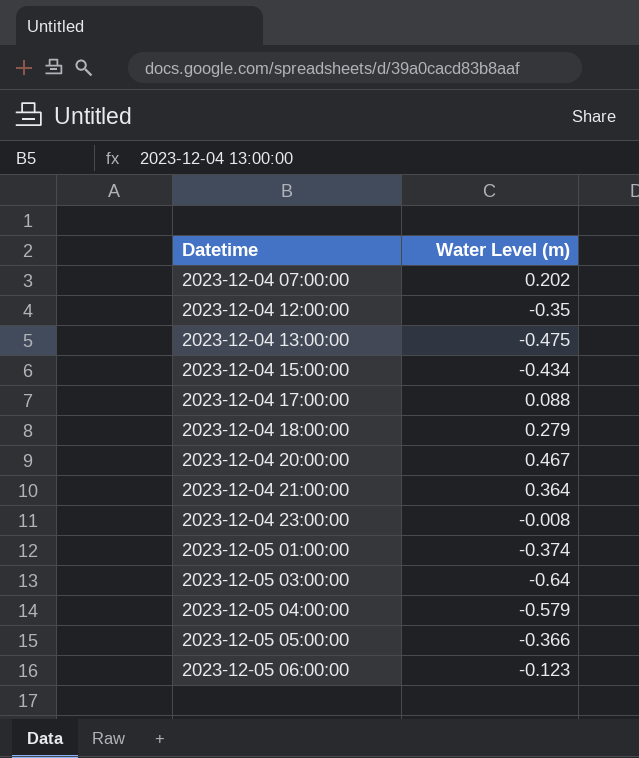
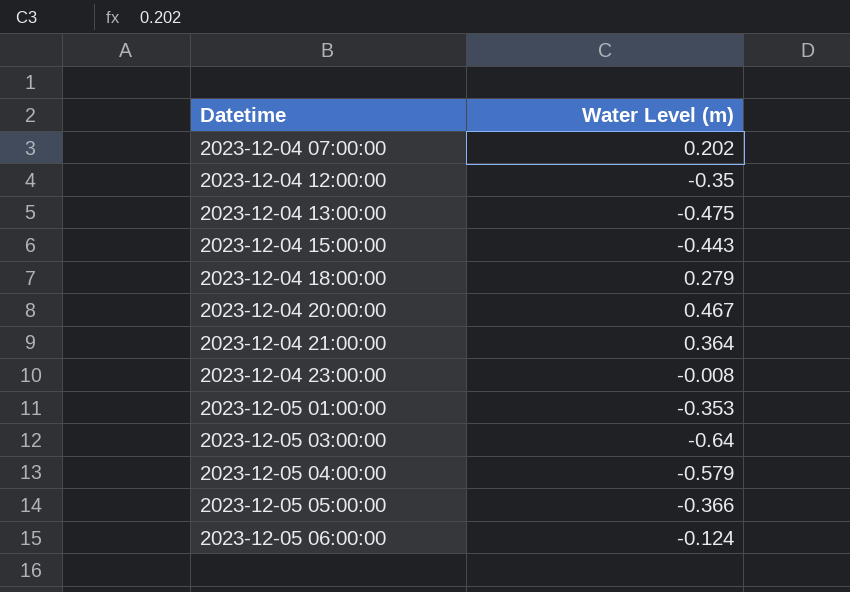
row 2023-12-04 17:00:00: 0.088 -> none
2023-12-04 15:00:00 | Water Level (m): -0.434 -> -0.443
2023-12-05 01:00:00 | Water Level (m): -0.374 -> -0.353
2023-12-05 06:00:00 | Water Level (m): -0.123 -> -0.124

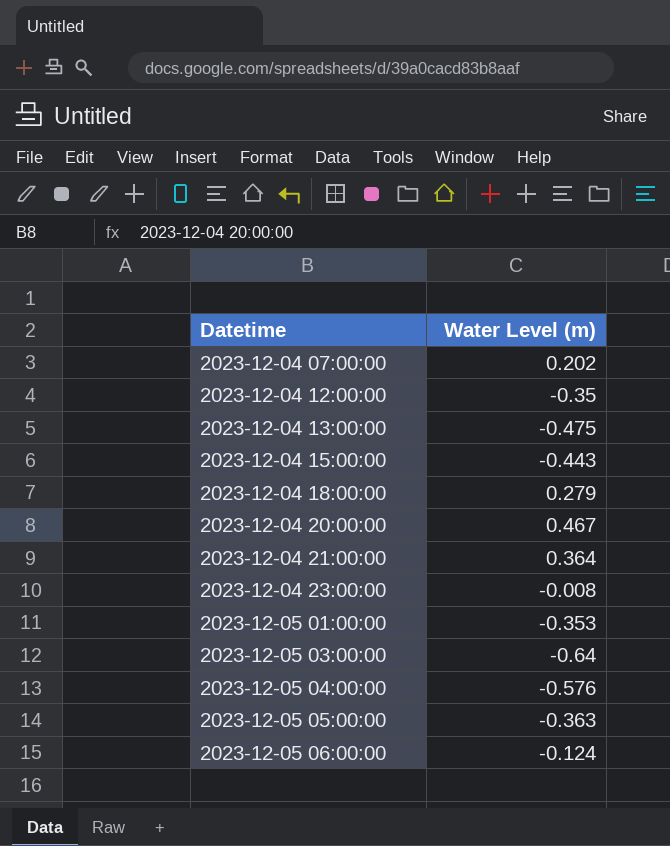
2023-12-05 04:00:00 | Water Level (m): -0.579 -> -0.576
2023-12-05 05:00:00 | Water Level (m): -0.366 -> -0.363

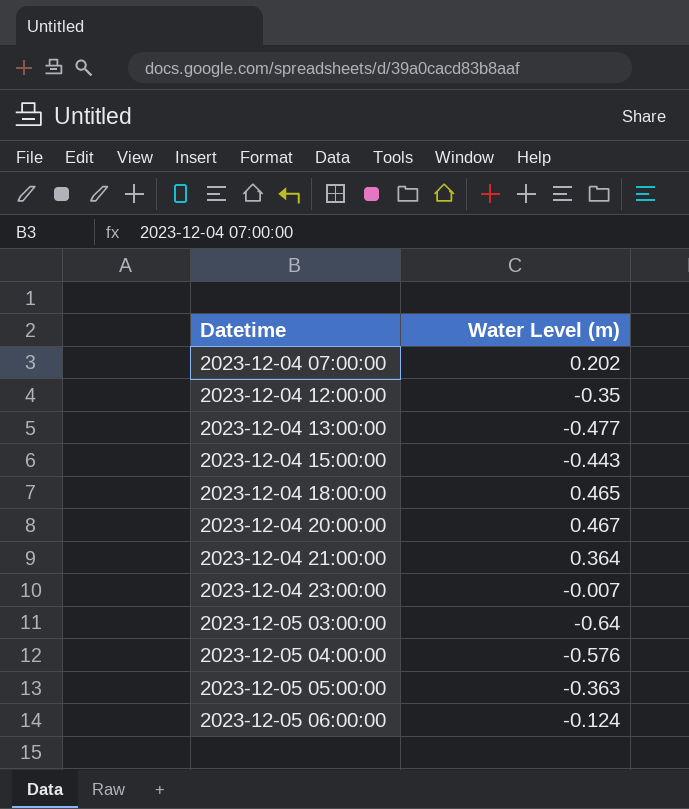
row 2023-12-05 01:00:00: -0.353 -> none
2023-12-04 13:00:00 | Water Level (m): -0.475 -> -0.477
2023-12-04 18:00:00 | Water Level (m): 0.279 -> 0.465
2023-12-04 23:00:00 | Water Level (m): -0.008 -> -0.007

